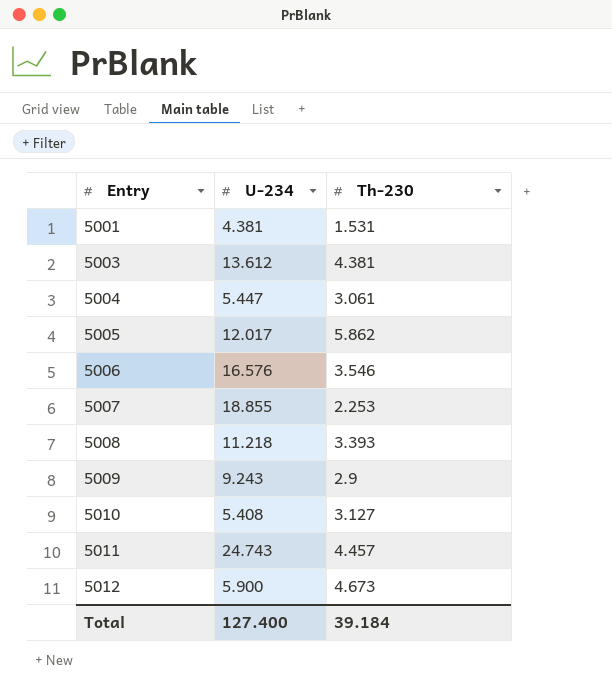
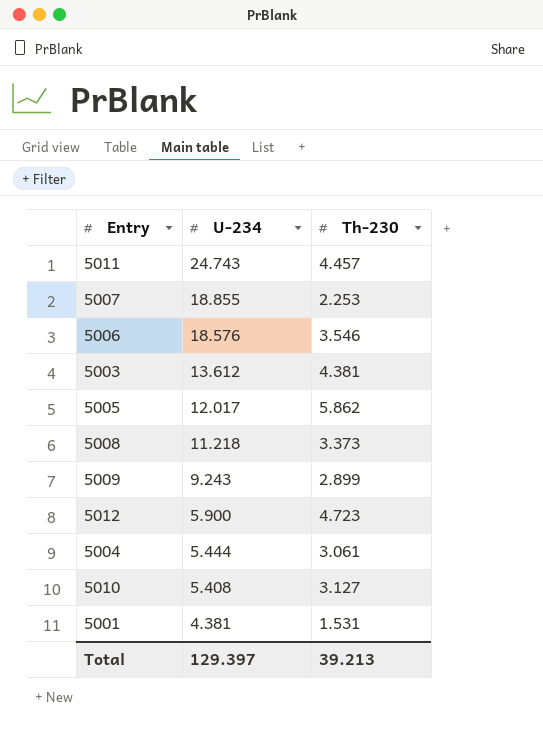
row order: Entry ascending -> U-234 descending
5006 | U-234: 16.576 -> 18.576
5008 | Th-230: 3.393 -> 3.373
5009 | Th-230: 2.9 -> 2.899
5012 | Th-230: 4.673 -> 4.723
5004 | U-234: 5.447 -> 5.444
Total | U-234: 127.400 -> 129.397
Total | Th-230: 39.184 -> 39.213

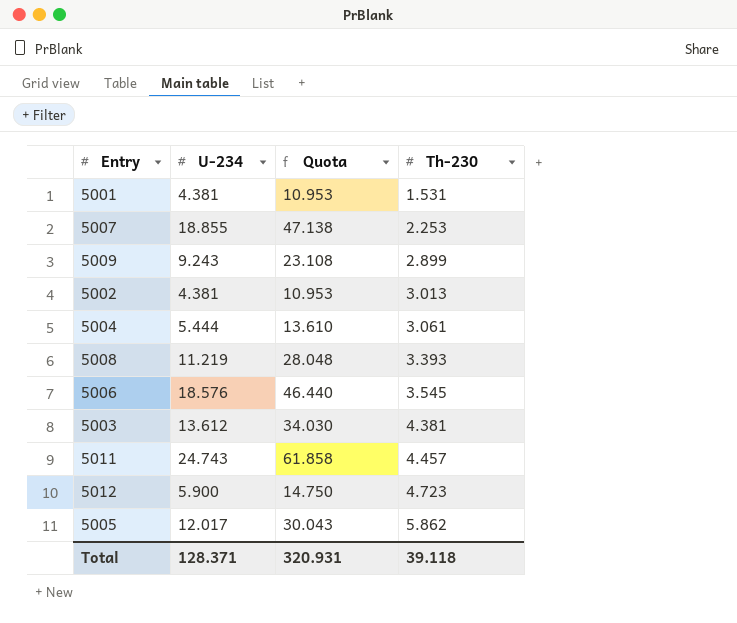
row order: U-234 descending -> Th-230 ascending
column Quota | formula: none -> [U-234] * 2.5
row 5010: 5.408 | 3.127 -> none
row 5002: none -> 4.381 | 10.953 | 3.013
5008 | U-234: 11.218 -> 11.219
5008 | Th-230: 3.373 -> 3.393
5006 | Th-230: 3.546 -> 3.545
Total | U-234: 129.397 -> 128.371
Total | Th-230: 39.213 -> 39.118

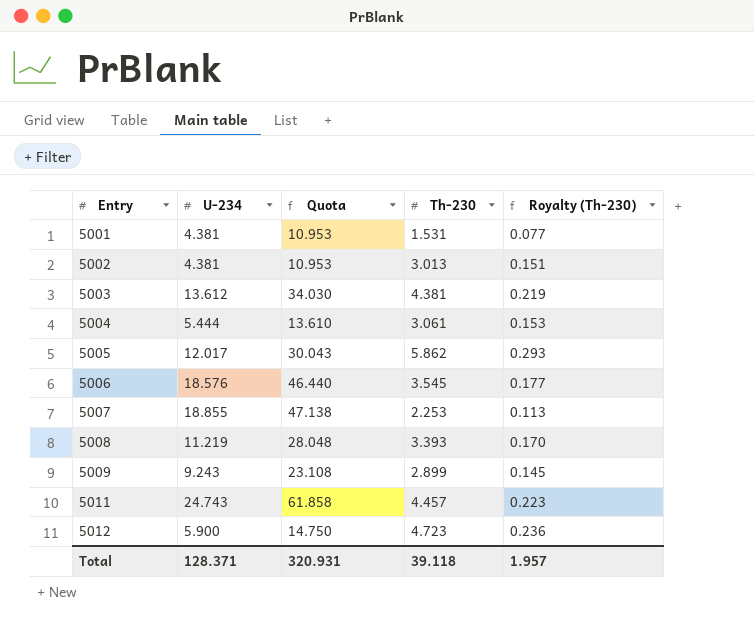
row order: Th-230 ascending -> Entry ascending
column Royalty (Th-230) | formula: none -> [Th-230] * 0.05

